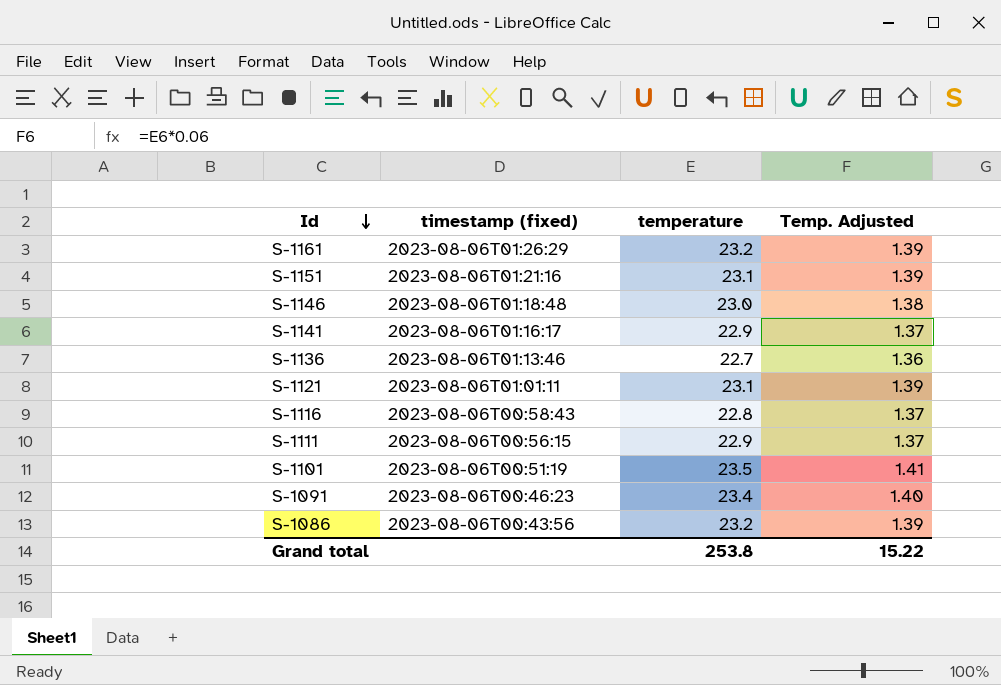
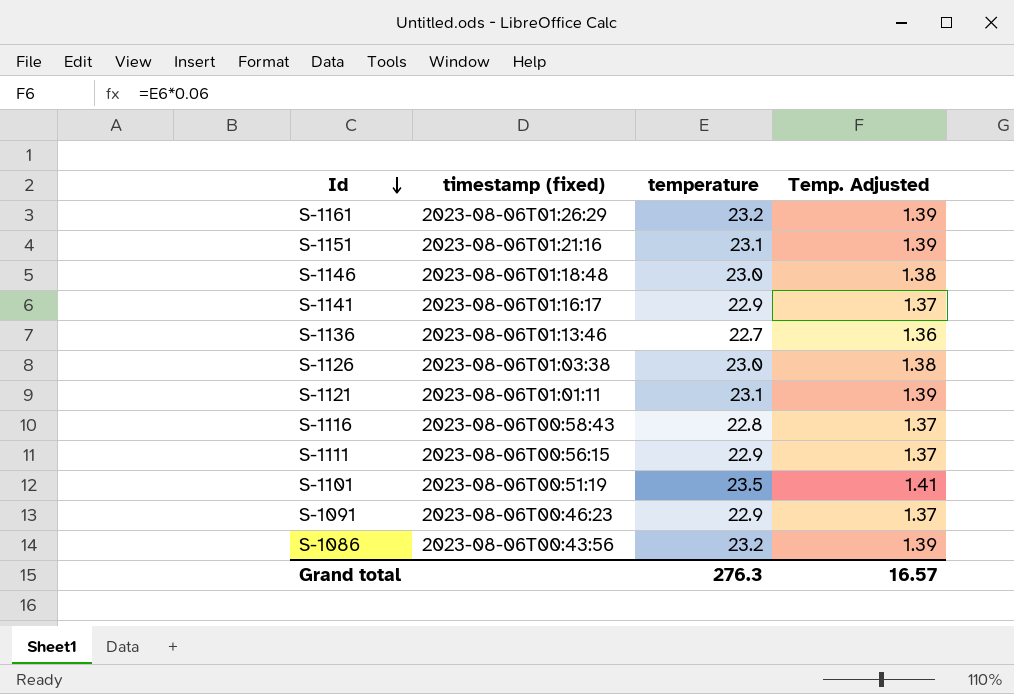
row S-1126: none -> 2023-08-06T01:03:38 | 23.0 | 1.38
S-1091 | temperature: 23.4 -> 22.9
S-1091 | Temp. Adjusted: 1.40 -> 1.37
Grand total | temperature: 253.8 -> 276.3
Grand total | Temp. Adjusted: 15.22 -> 16.57

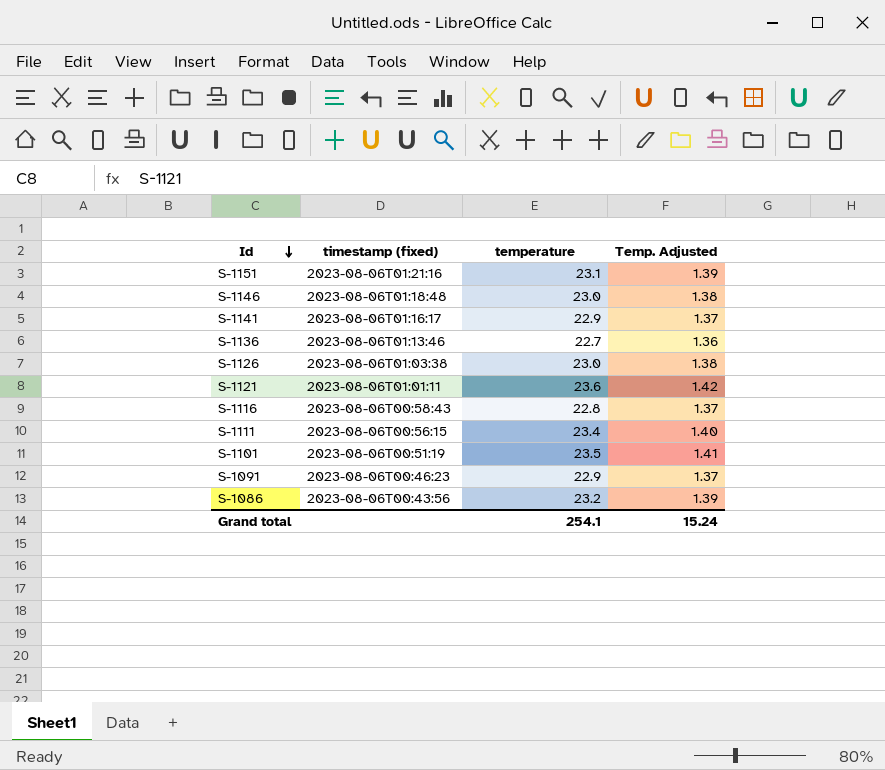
row S-1161: 2023-08-06T01:26:29 | 23.2 | 1.39 -> none
S-1121 | temperature: 23.1 -> 23.6
S-1121 | Temp. Adjusted: 1.39 -> 1.42
S-1111 | temperature: 22.9 -> 23.4
S-1111 | Temp. Adjusted: 1.37 -> 1.40
Grand total | temperature: 276.3 -> 254.1
Grand total | Temp. Adjusted: 16.57 -> 15.24

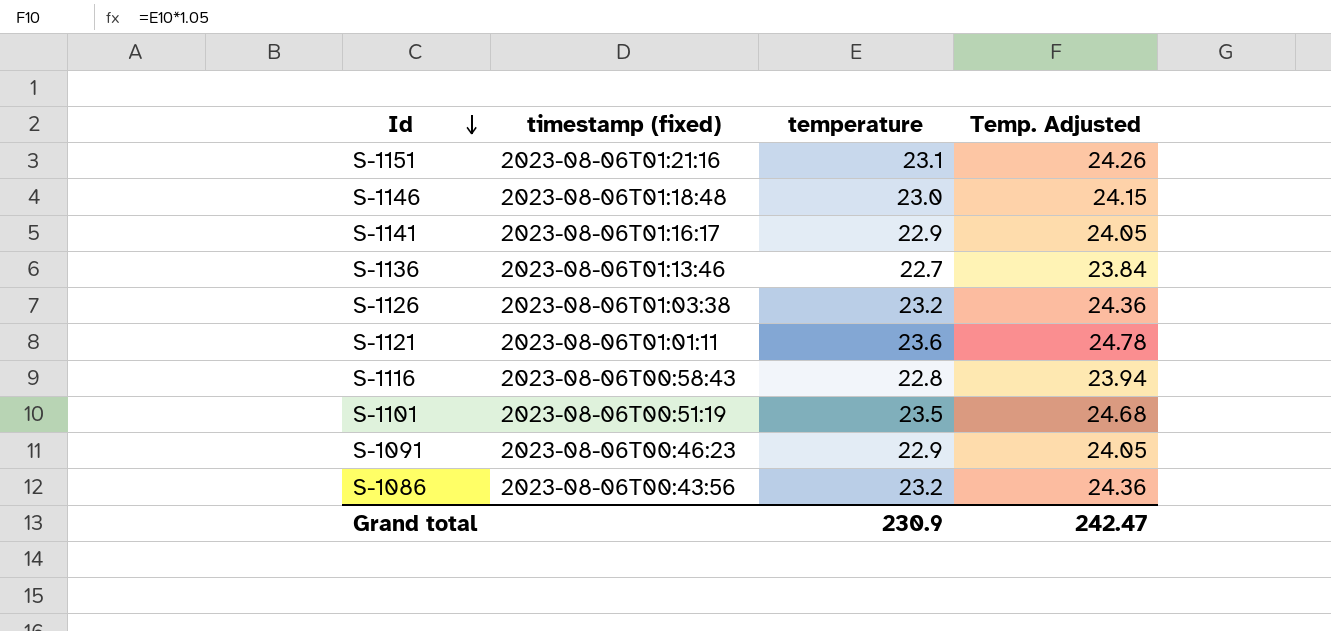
column Temp. Adjusted | formula: [temperature] * 0.06 -> [temperature] * 1.05
row S-1111: 2023-08-06T00:56:15 | 23.4 | 1.40 -> none
S-1126 | temperature: 23.0 -> 23.2
Grand total | temperature: 254.1 -> 230.9
Grand total | Temp. Adjusted: 15.24 -> 242.47

